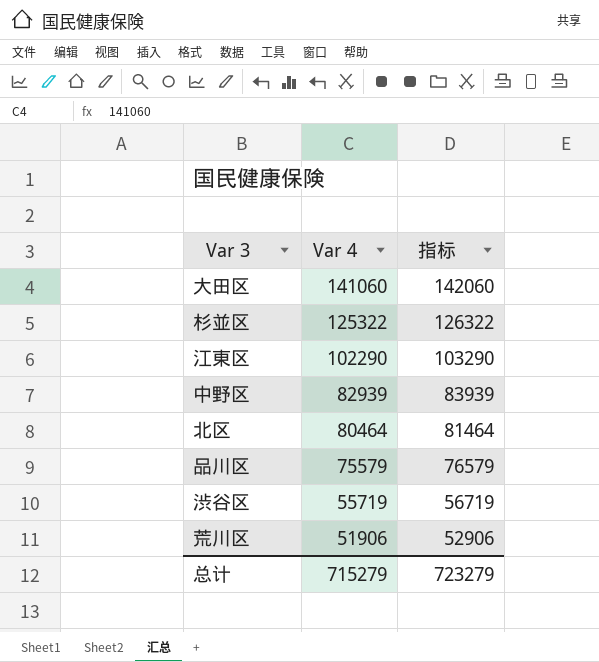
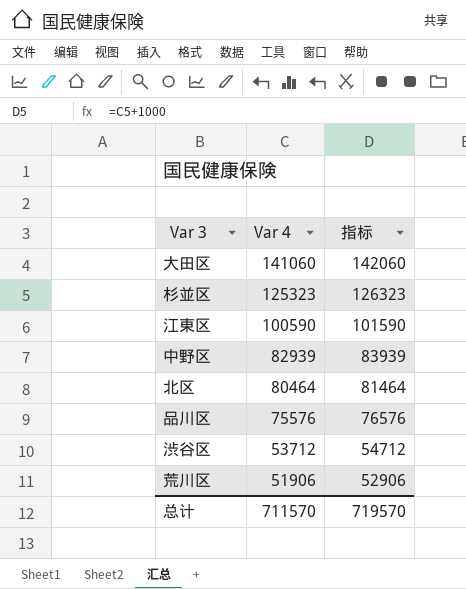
杉並区 | Var 4: 125322 -> 125323
杉並区 | 指标: 126322 -> 126323
江東区 | Var 4: 102290 -> 100590
江東区 | 指标: 103290 -> 101590
品川区 | Var 4: 75579 -> 75576
品川区 | 指标: 76579 -> 76576
渋谷区 | Var 4: 55719 -> 53712
渋谷区 | 指标: 56719 -> 54712
总计 | Var 4: 715279 -> 711570
总计 | 指标: 723279 -> 719570

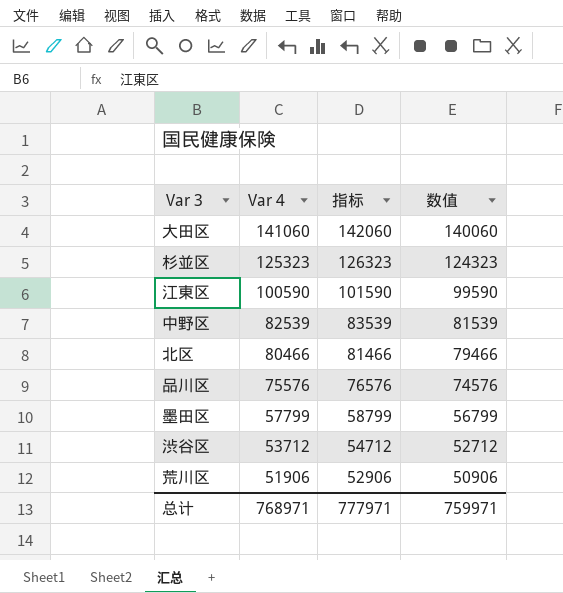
column 数值 | formula: none -> [Var 4] - 1000
中野区 | Var 4: 82939 -> 82539
中野区 | 指标: 83939 -> 83539
北区 | Var 4: 80464 -> 80466
北区 | 指标: 81464 -> 81466
row 墨田区: none -> 57799 | 58799 | 56799
总计 | Var 4: 711570 -> 768971
总计 | 指标: 719570 -> 777971

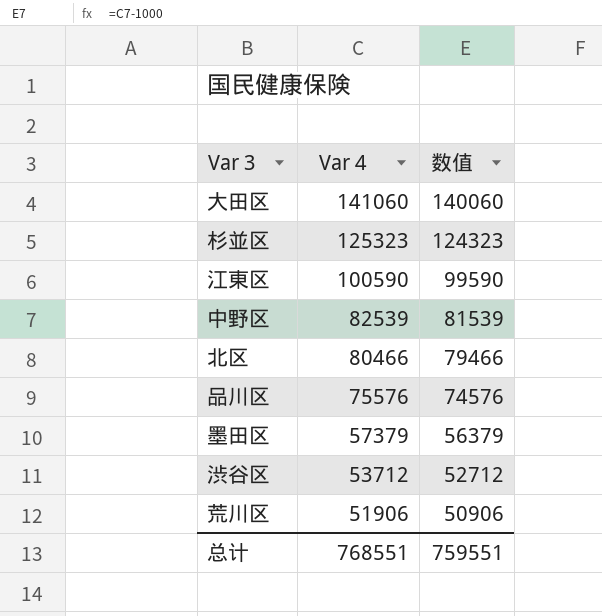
column 指标 | formula: [Var 4] + 1000 -> none
墨田区 | Var 4: 57799 -> 57379
墨田区 | 数值: 56799 -> 56379
总计 | Var 4: 768971 -> 768551
总计 | 数值: 759971 -> 759551

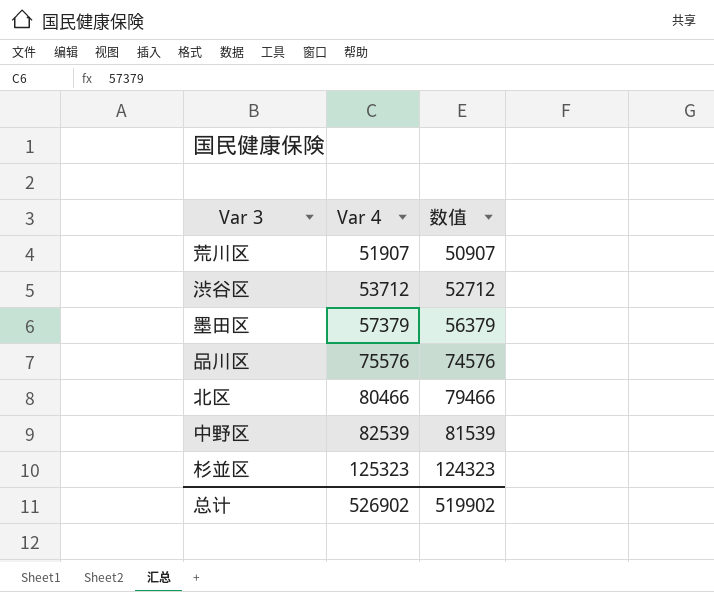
row order: Var 4 descending -> Var 4 ascending
row 大田区: 141060 | 140060 -> none
row 江東区: 100590 | 99590 -> none
荒川区 | Var 4: 51906 -> 51907
荒川区 | 数值: 50906 -> 50907
总计 | Var 4: 768551 -> 526902
总计 | 数值: 759551 -> 519902

